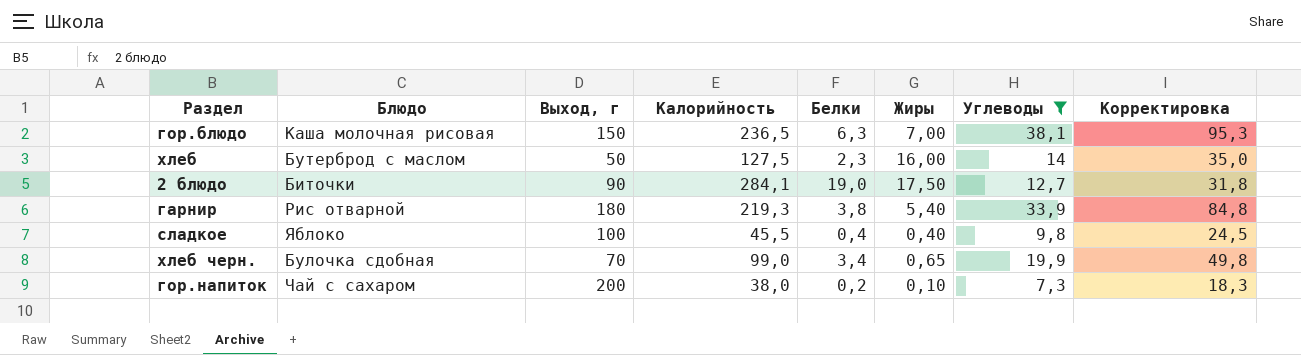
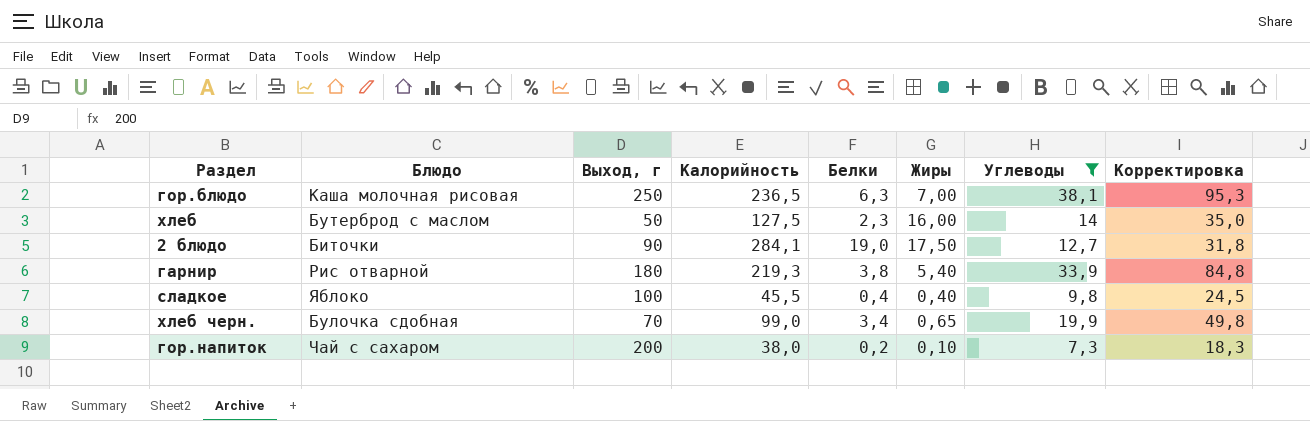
гор.блюдо | Выход, г: 150 -> 250

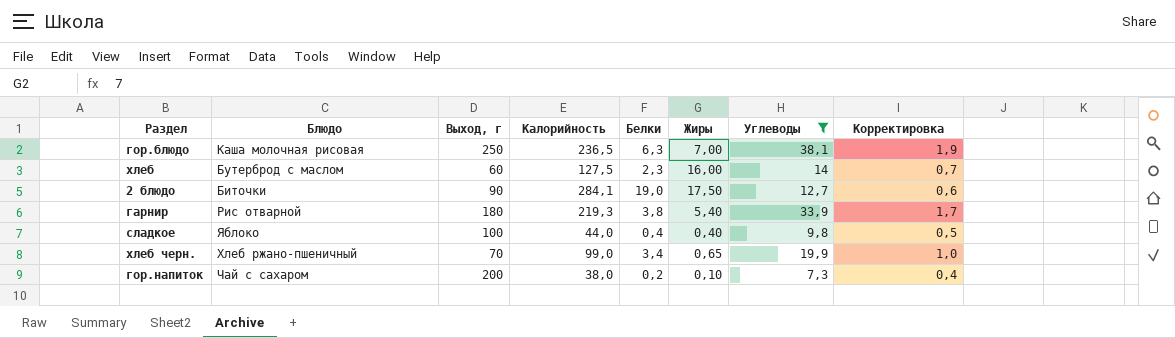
column Корректировка | formula: [Углеводы] * 2,5 -> [Углеводы] * 0,05
хлеб | Выход, г: 50 -> 60
сладкое | Калорийность: 45,5 -> 44,0
хлеб черн. | Блюдо: Булочка сдобная -> Хлеб ржано-пшеничный

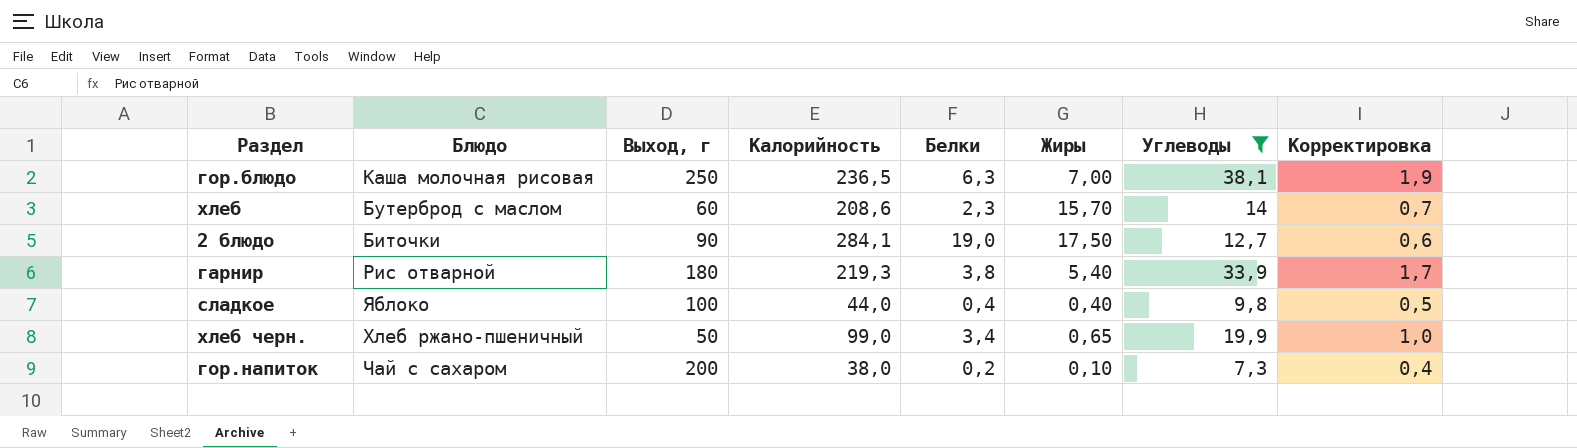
хлеб | Калорийность: 127,5 -> 208,6
хлеб | Жиры: 16,00 -> 15,70
хлеб черн. | Выход, г: 70 -> 50

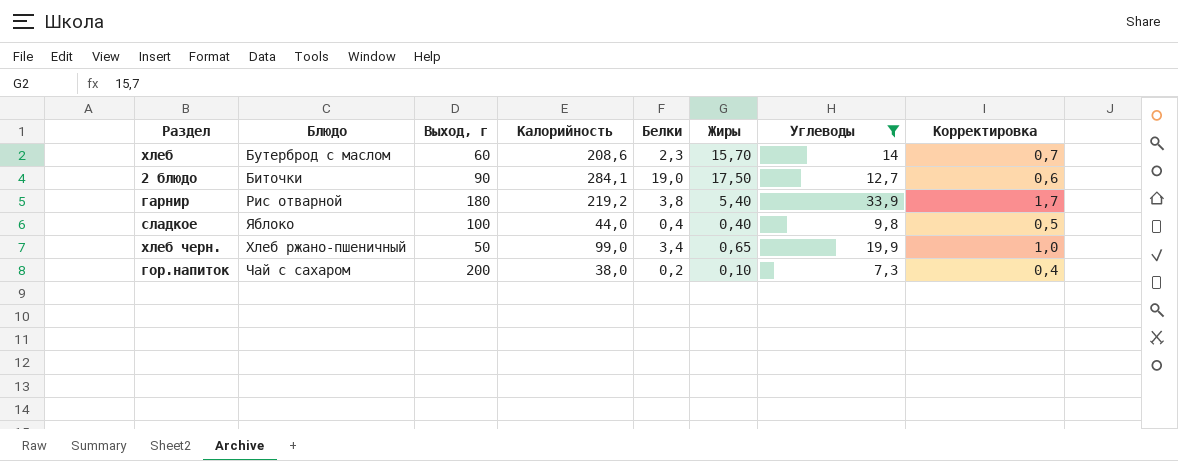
row гор.блюдо: Каша молочная рисовая | 250 | 236,5 | 6,3 | 7,00 | 38,1 | 1,9 -> none
гарнир | Калорийность: 219,3 -> 219,2

